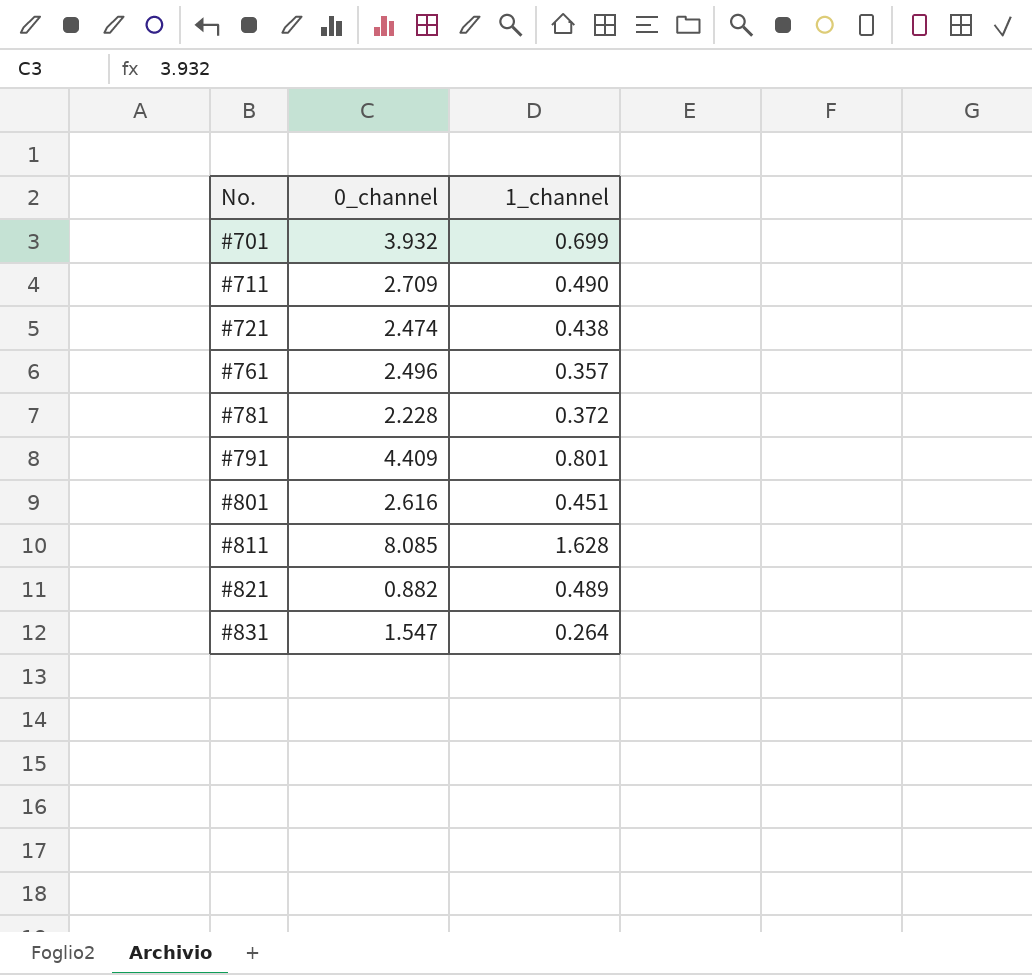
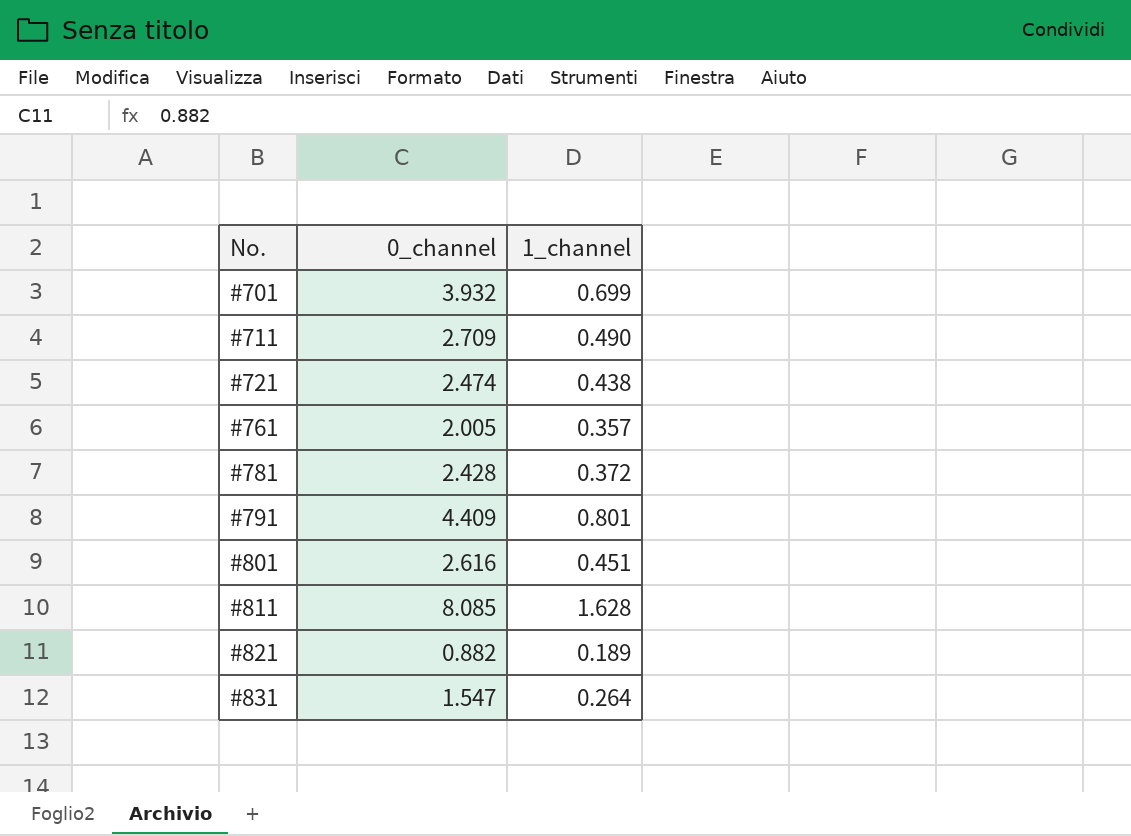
#761 | 0_channel: 2.496 -> 2.005
#781 | 0_channel: 2.228 -> 2.428
#821 | 1_channel: 0.489 -> 0.189

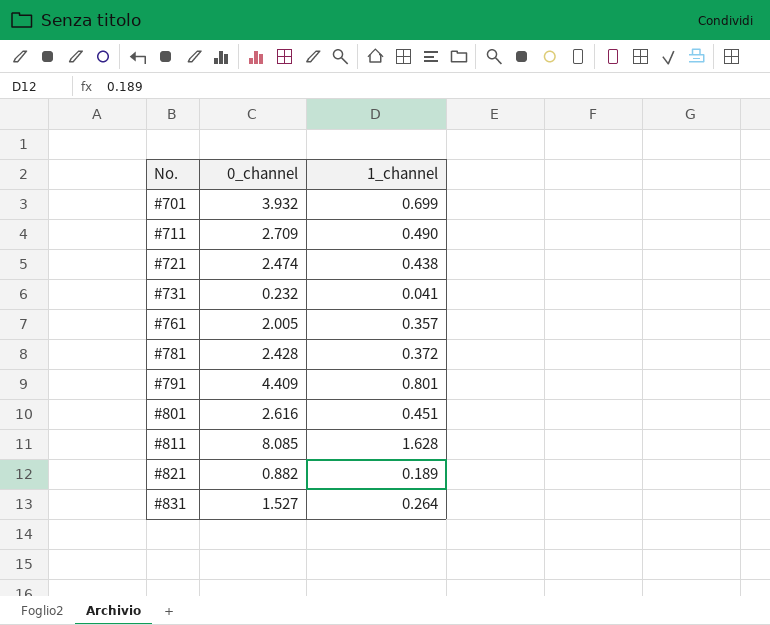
row #731: none -> 0.232 | 0.041
#831 | 0_channel: 1.547 -> 1.527

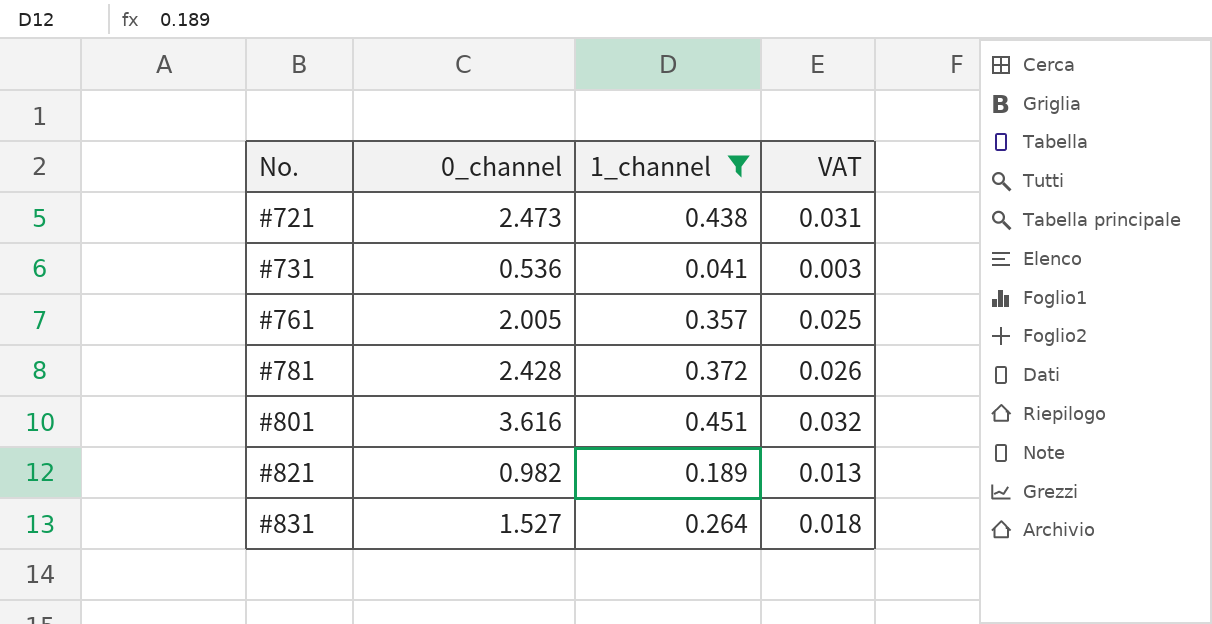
filter: none -> 1_channel <= 0.451
column VAT | formula: none -> [1_channel] * 0.07
#721 | 0_channel: 2.474 -> 2.473
#731 | 0_channel: 0.232 -> 0.536
#801 | 0_channel: 2.616 -> 3.616
#821 | 0_channel: 0.882 -> 0.982

